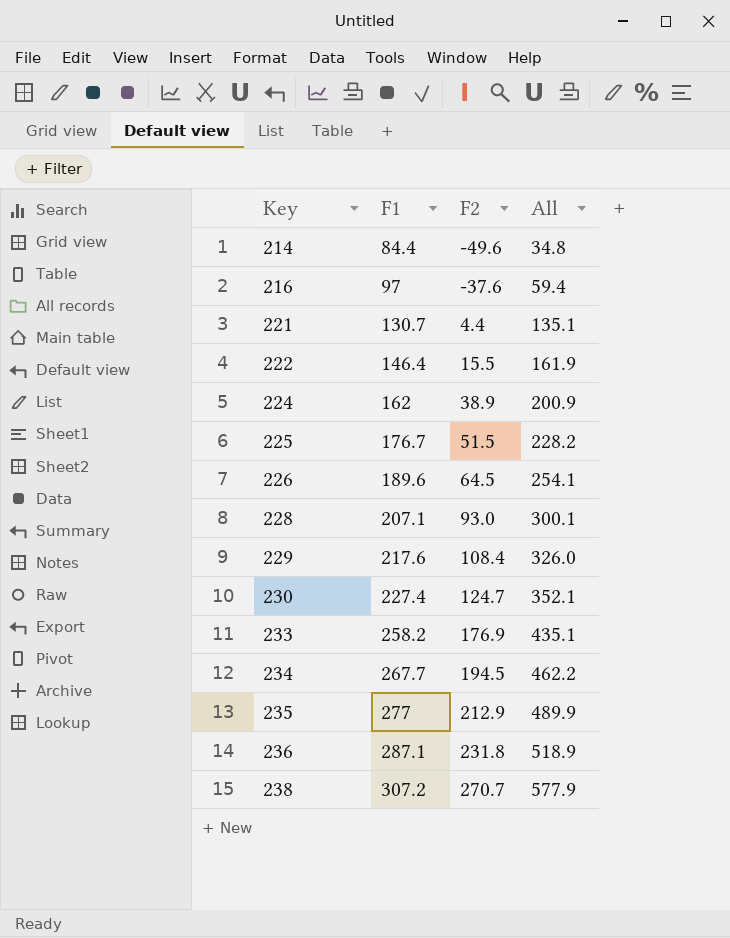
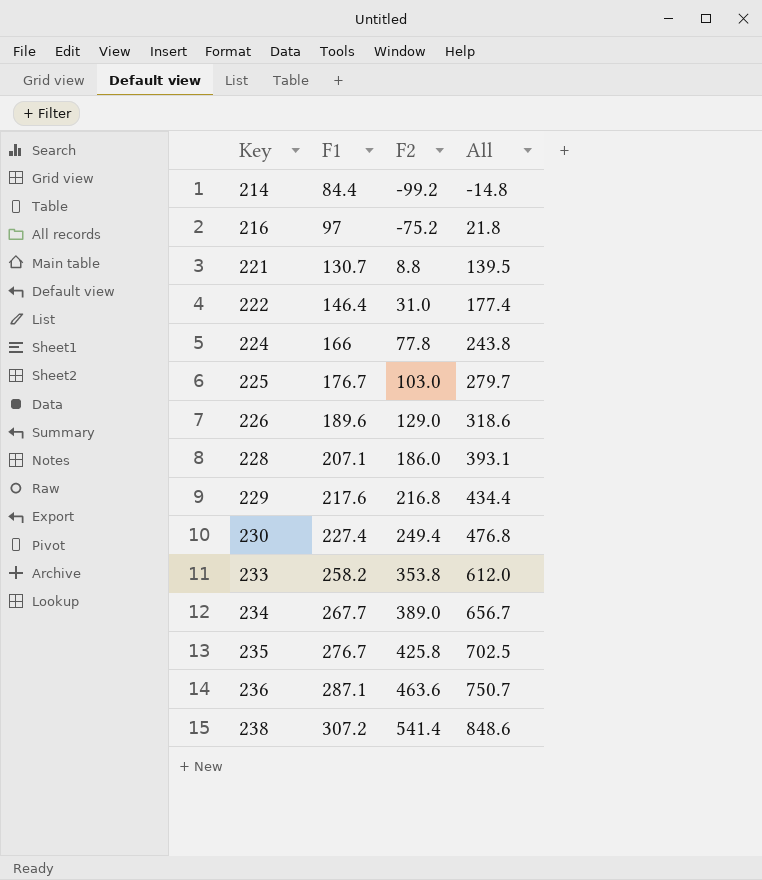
214 | F2: -49.6 -> -99.2
214 | All: 34.8 -> -14.8
216 | F2: -37.6 -> -75.2
216 | All: 59.4 -> 21.8
221 | F2: 4.4 -> 8.8
221 | All: 135.1 -> 139.5
222 | F2: 15.5 -> 31.0
222 | All: 161.9 -> 177.4
224 | F1: 162 -> 166
224 | F2: 38.9 -> 77.8
224 | All: 200.9 -> 243.8
225 | F2: 51.5 -> 103.0
225 | All: 228.2 -> 279.7
226 | F2: 64.5 -> 129.0
226 | All: 254.1 -> 318.6
228 | F2: 93.0 -> 186.0
228 | All: 300.1 -> 393.1
229 | F2: 108.4 -> 216.8
229 | All: 326.0 -> 434.4
230 | F2: 124.7 -> 249.4
230 | All: 352.1 -> 476.8
233 | F2: 176.9 -> 353.8
233 | All: 435.1 -> 612.0
234 | F2: 194.5 -> 389.0
234 | All: 462.2 -> 656.7
235 | F1: 277 -> 276.7
235 | F2: 212.9 -> 425.8
235 | All: 489.9 -> 702.5
236 | F2: 231.8 -> 463.6
236 | All: 518.9 -> 750.7
238 | F2: 270.7 -> 541.4
238 | All: 577.9 -> 848.6

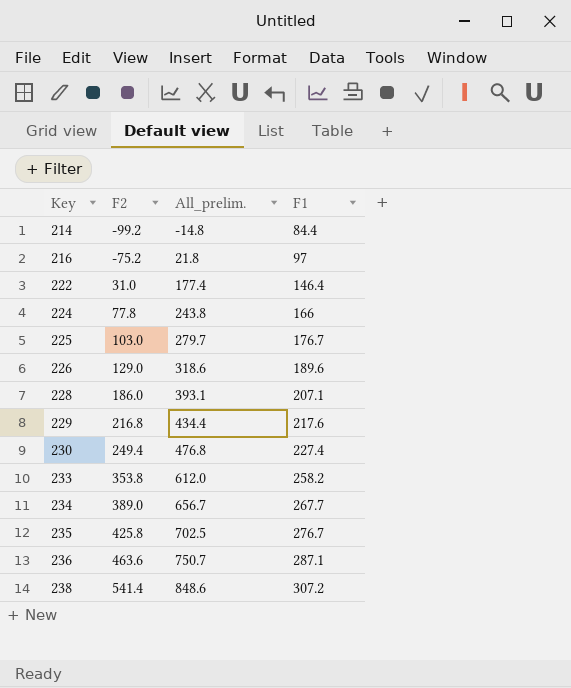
column name: All -> All_prelim.
column F1 | position: 2 -> 4
row 221: 130.7 | 8.8 | 139.5 -> none

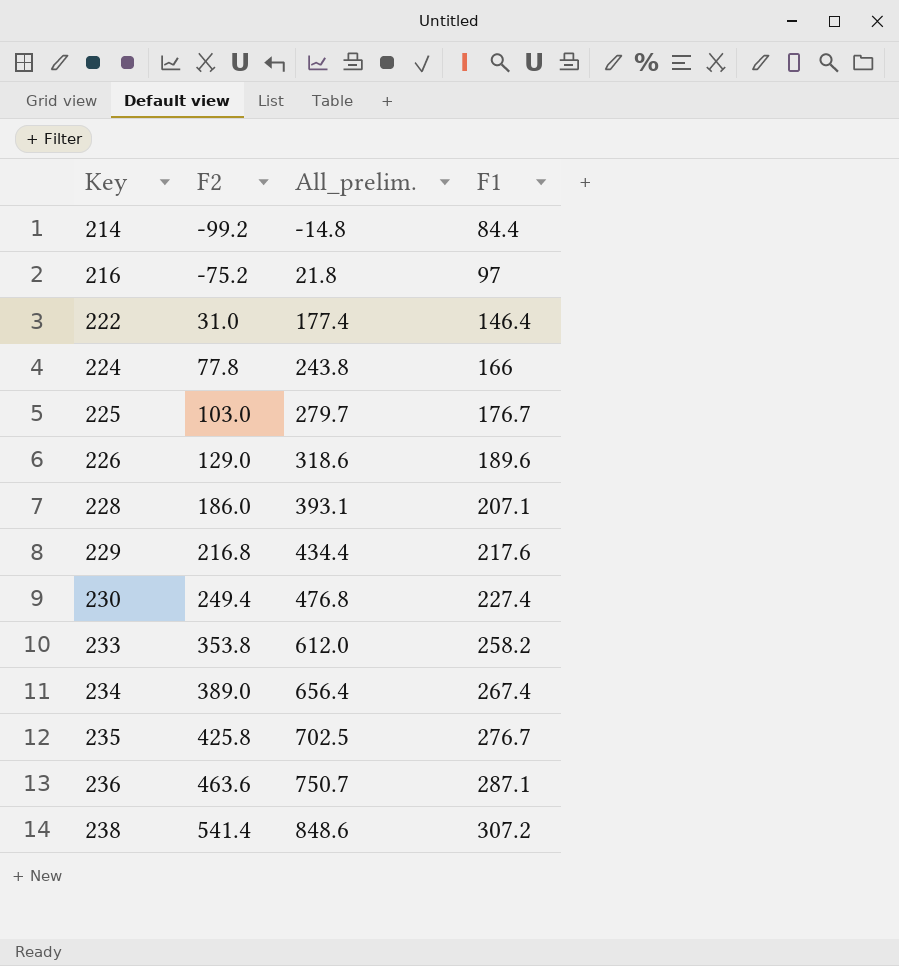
234 | All_prelim.: 656.7 -> 656.4
234 | F1: 267.7 -> 267.4

